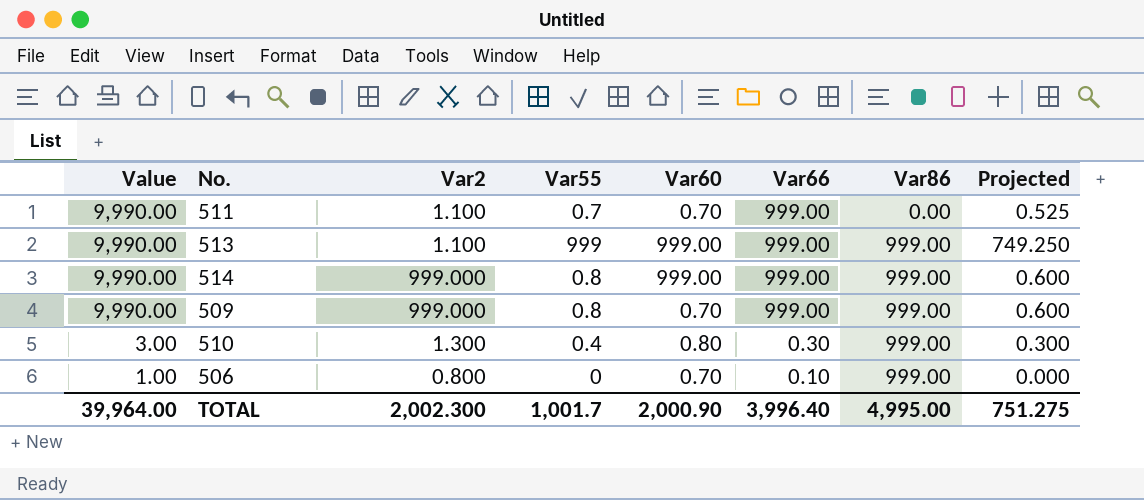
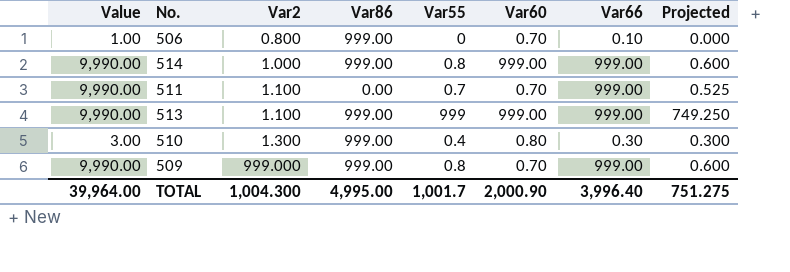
row order: Value descending -> Var2 ascending
column Var86 | position: 7 -> 4
514 | Var2: 999.000 -> 1.000
TOTAL | Var2: 2,002.300 -> 1,004.300

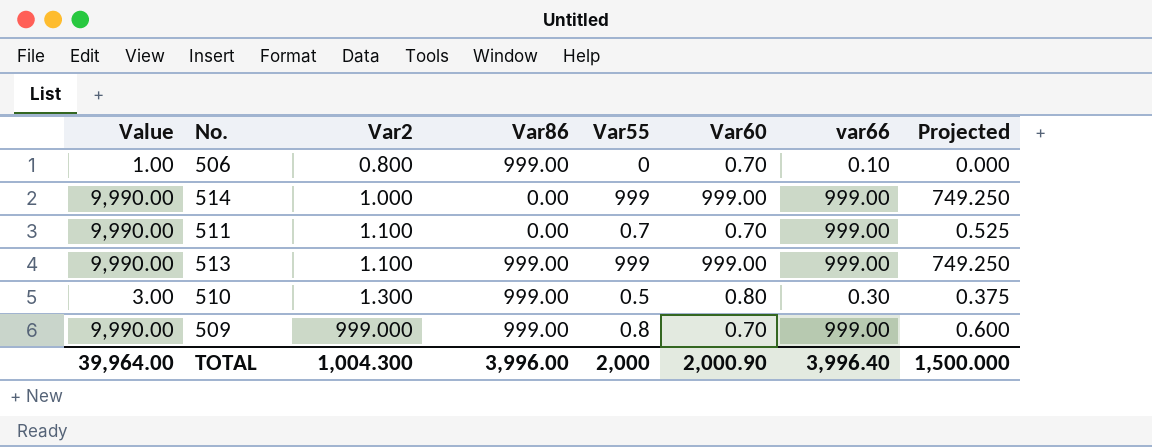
column name: Var66 -> var66
514 | Var86: 999.00 -> 0.00
514 | Var55: 0.8 -> 999
514 | Projected: 0.600 -> 749.250
510 | Var55: 0.4 -> 0.5
510 | Projected: 0.300 -> 0.375
TOTAL | Var86: 4,995.00 -> 3,996.00
TOTAL | Var55: 1,001.7 -> 2,000
TOTAL | Projected: 751.275 -> 1,500.000

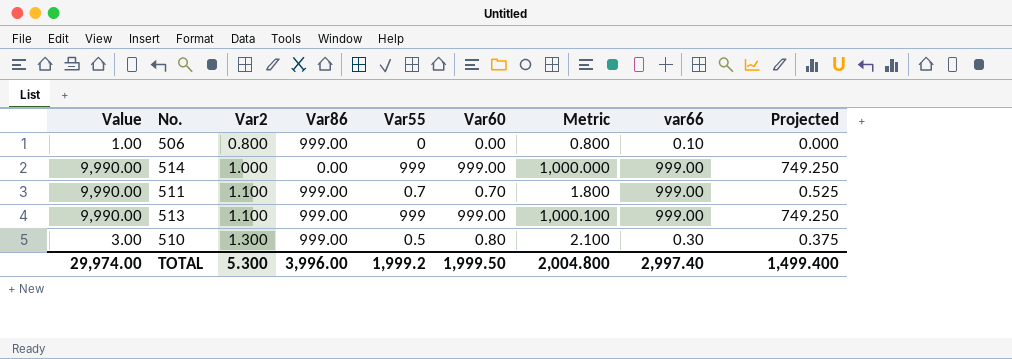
column Metric | formula: none -> [Var2] + [Var60]
row 509: 9,990.00 | 999.000 | 999.00 | 0.8 | 0.70 | 999.00 | 0.600 -> none
506 | Var60: 0.70 -> 0.00
511 | Var86: 0.00 -> 999.00
TOTAL | Value: 39,964.00 -> 29,974.00
TOTAL | Var2: 1,004.300 -> 5.300
TOTAL | Var55: 2,000 -> 1,999.2
TOTAL | Var60: 2,000.90 -> 1,999.50
TOTAL | var66: 3,996.40 -> 2,997.40
TOTAL | Projected: 1,500.000 -> 1,499.400

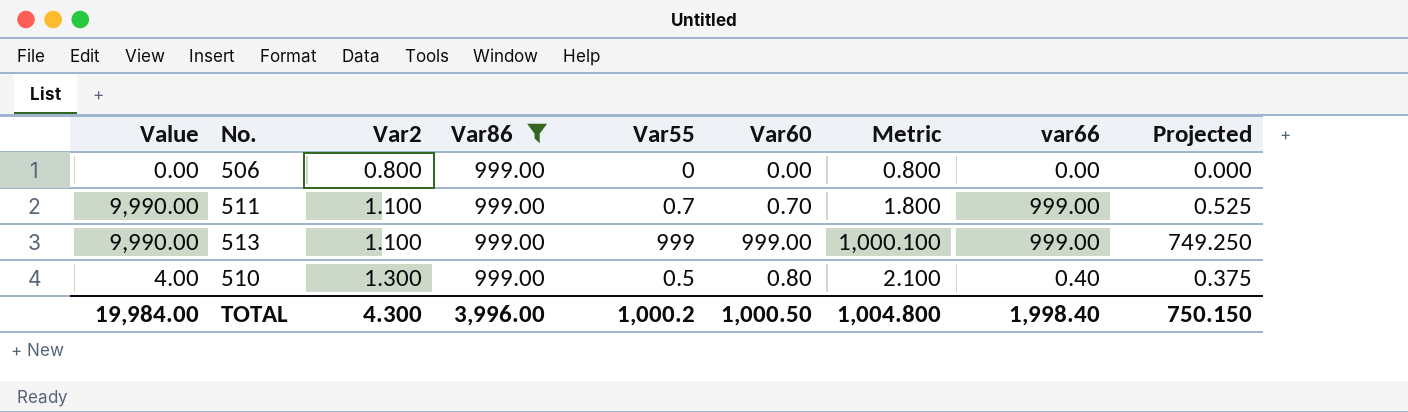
filter: none -> Var86 = 999.00
506 | Value: 1.00 -> 0.00
506 | var66: 0.10 -> 0.00
510 | Value: 3.00 -> 4.00
510 | var66: 0.30 -> 0.40
TOTAL | Value: 29,974.00 -> 19,984.00
TOTAL | Var2: 5.300 -> 4.300
TOTAL | Var55: 1,999.2 -> 1,000.2
TOTAL | Var60: 1,999.50 -> 1,000.50
TOTAL | Metric: 2,004.800 -> 1,004.800
TOTAL | var66: 2,997.40 -> 1,998.40
TOTAL | Projected: 1,499.400 -> 750.150

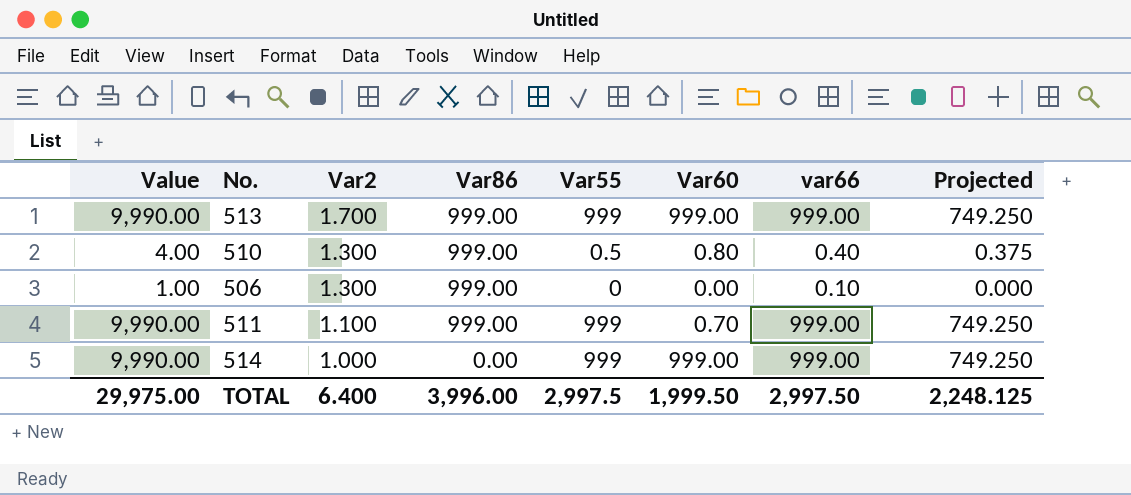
filter: Var86 = 999.00 -> none
row order: Var2 ascending -> Var2 descending
column Metric | formula: [Var2] + [Var60] -> none
513 | Var2: 1.100 -> 1.700
506 | Value: 0.00 -> 1.00
506 | Var2: 0.800 -> 1.300
506 | var66: 0.00 -> 0.10
511 | Var55: 0.7 -> 999
511 | Projected: 0.525 -> 749.250
TOTAL | Value: 19,984.00 -> 29,975.00
TOTAL | Var2: 4.300 -> 6.400
TOTAL | Var55: 1,000.2 -> 2,997.5
TOTAL | Var60: 1,000.50 -> 1,999.50
TOTAL | var66: 1,998.40 -> 2,997.50
TOTAL | Projected: 750.150 -> 2,248.125

